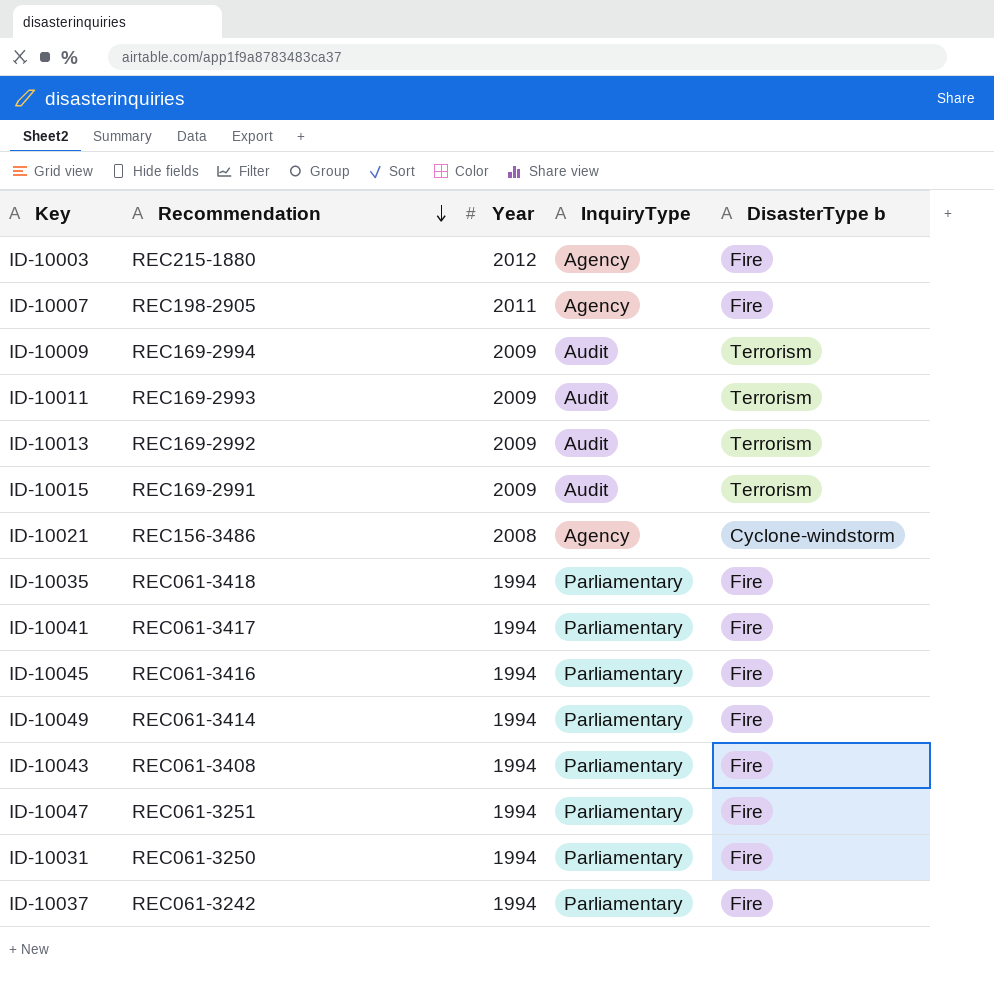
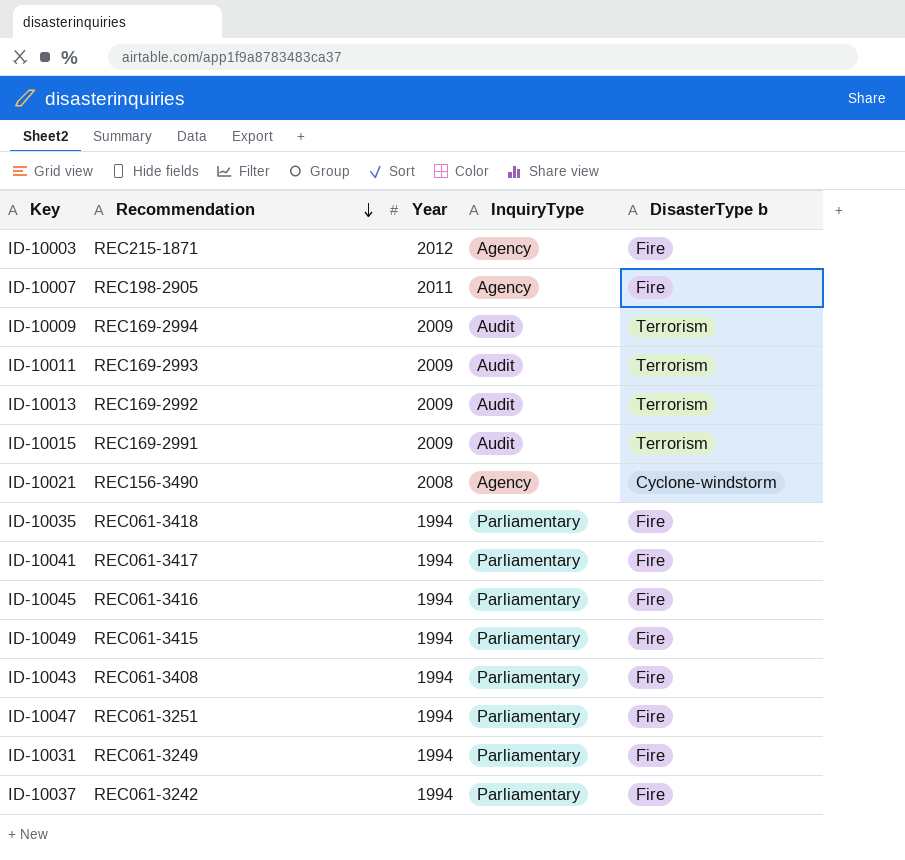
ID-10003 | Recommendation: REC215-1880 -> REC215-1871
ID-10021 | Recommendation: REC156-3486 -> REC156-3490
ID-10049 | Recommendation: REC061-3414 -> REC061-3415
ID-10031 | Recommendation: REC061-3250 -> REC061-3249

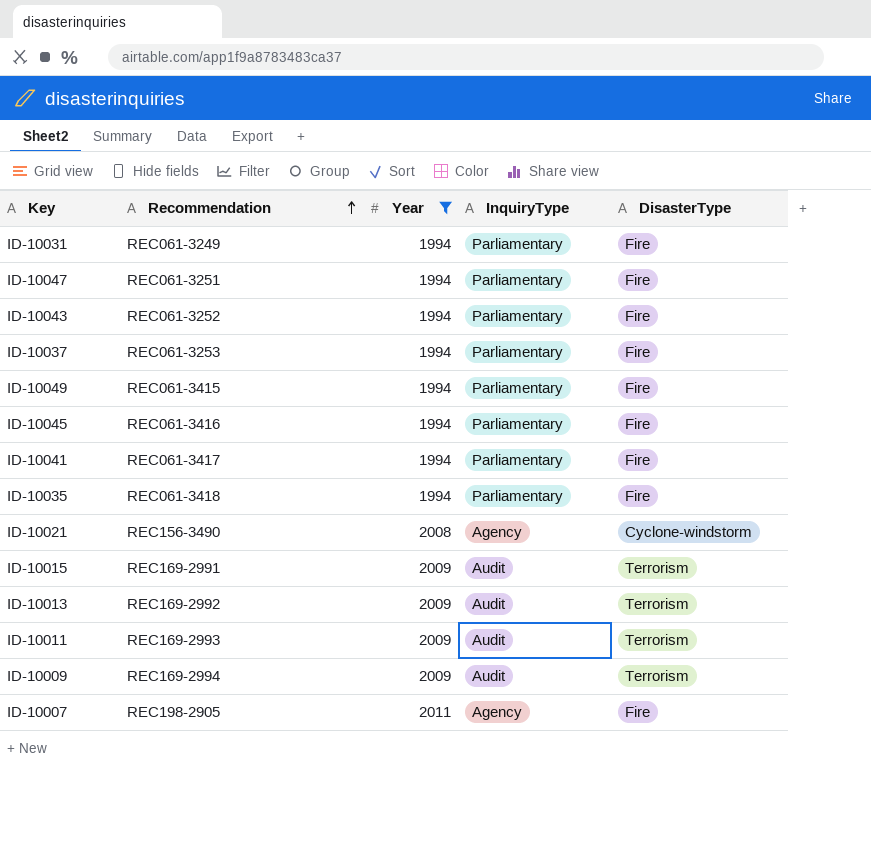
filter: none -> Year != 2012
row order: Recommendation descending -> Recommendation ascending
column name: DisasterType b -> DisasterType
ID-10043 | Recommendation: REC061-3408 -> REC061-3252
ID-10037 | Recommendation: REC061-3242 -> REC061-3253

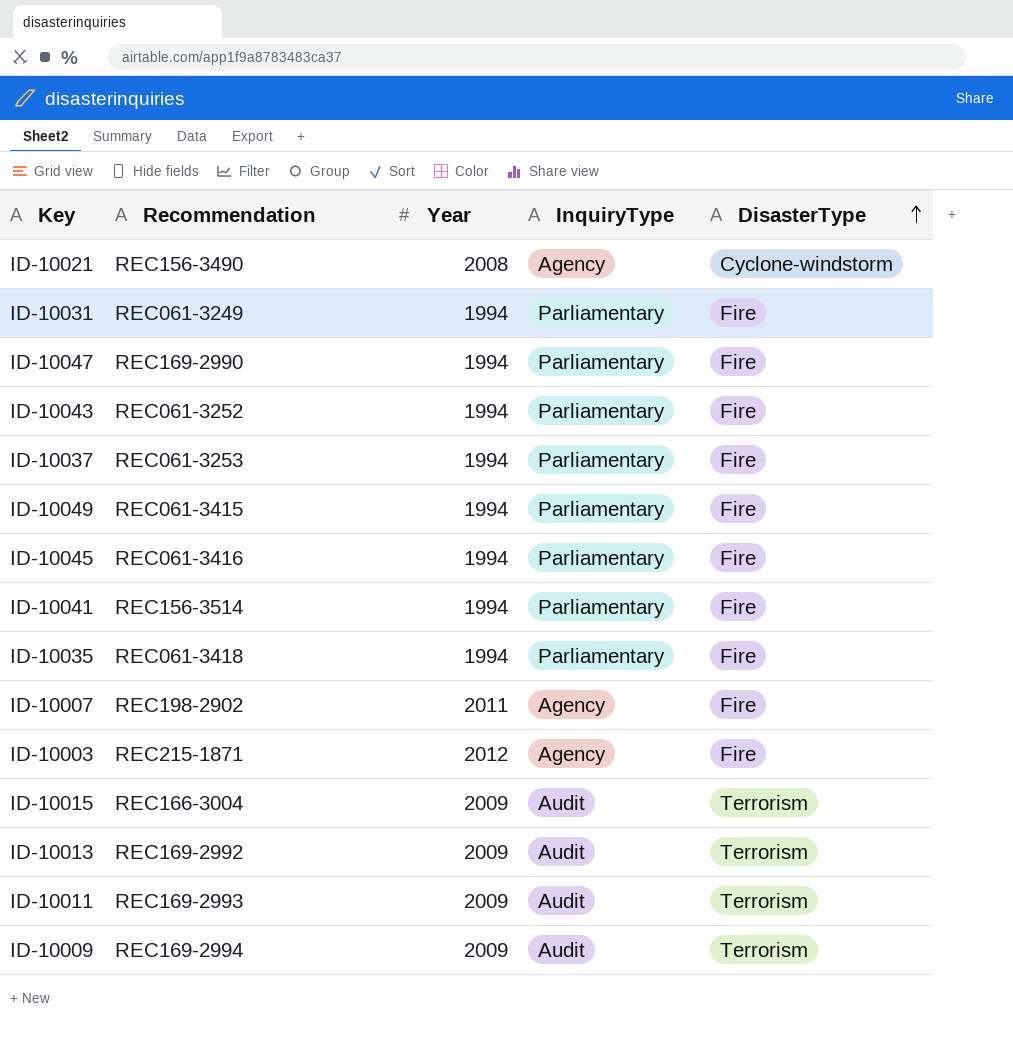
filter: Year != 2012 -> none
row order: Recommendation ascending -> DisasterType ascending
ID-10047 | Recommendation: REC061-3251 -> REC169-2990
ID-10041 | Recommendation: REC061-3417 -> REC156-3514
ID-10007 | Recommendation: REC198-2905 -> REC198-2902
ID-10015 | Recommendation: REC169-2991 -> REC166-3004

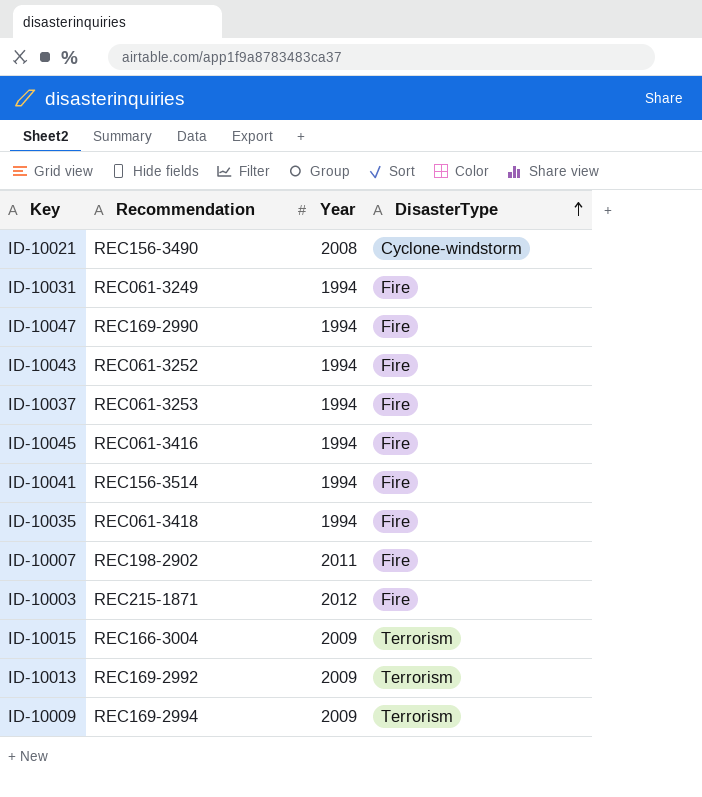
column InquiryType | position: 4 -> none
row ID-10049: REC061-3415 | 1994 | Parliamentary | Fire -> none
row ID-10011: REC169-2993 | 2009 | Audit | Terrorism -> none

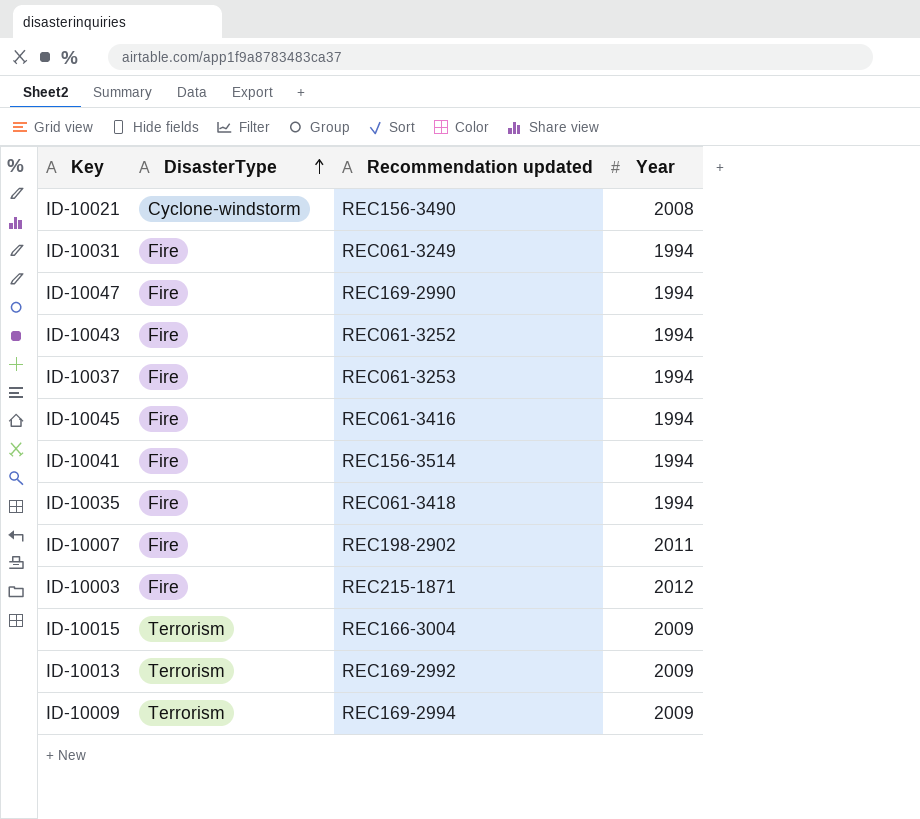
column DisasterType | position: 4 -> 2
column name: Recommendation -> Recommendation updated

